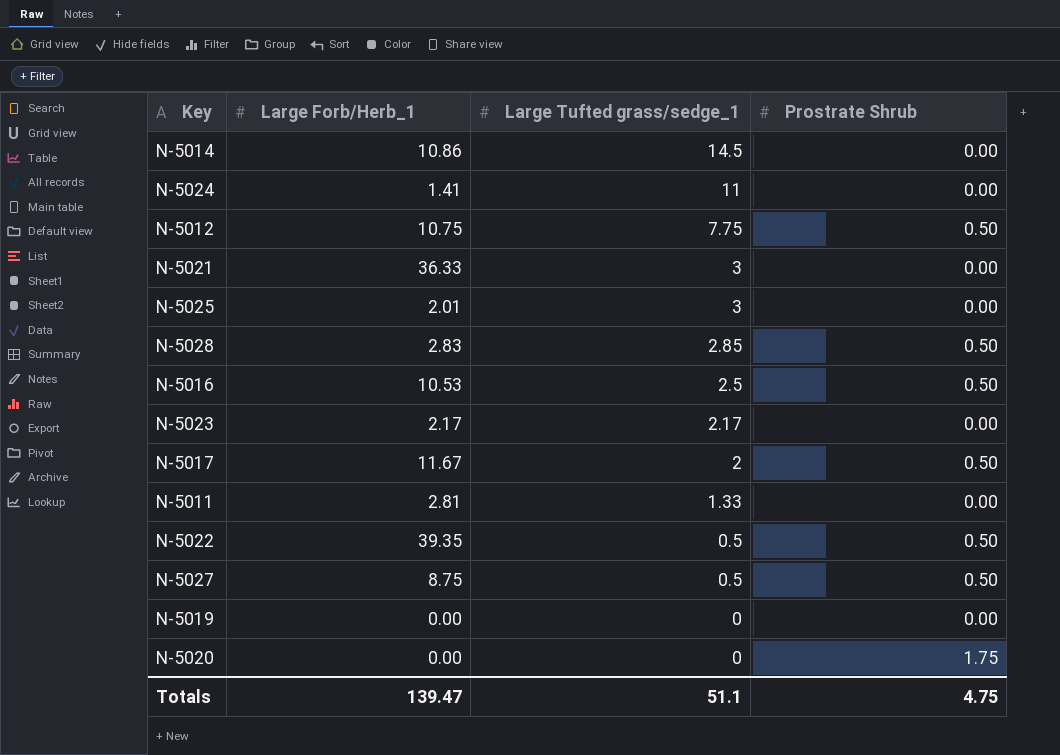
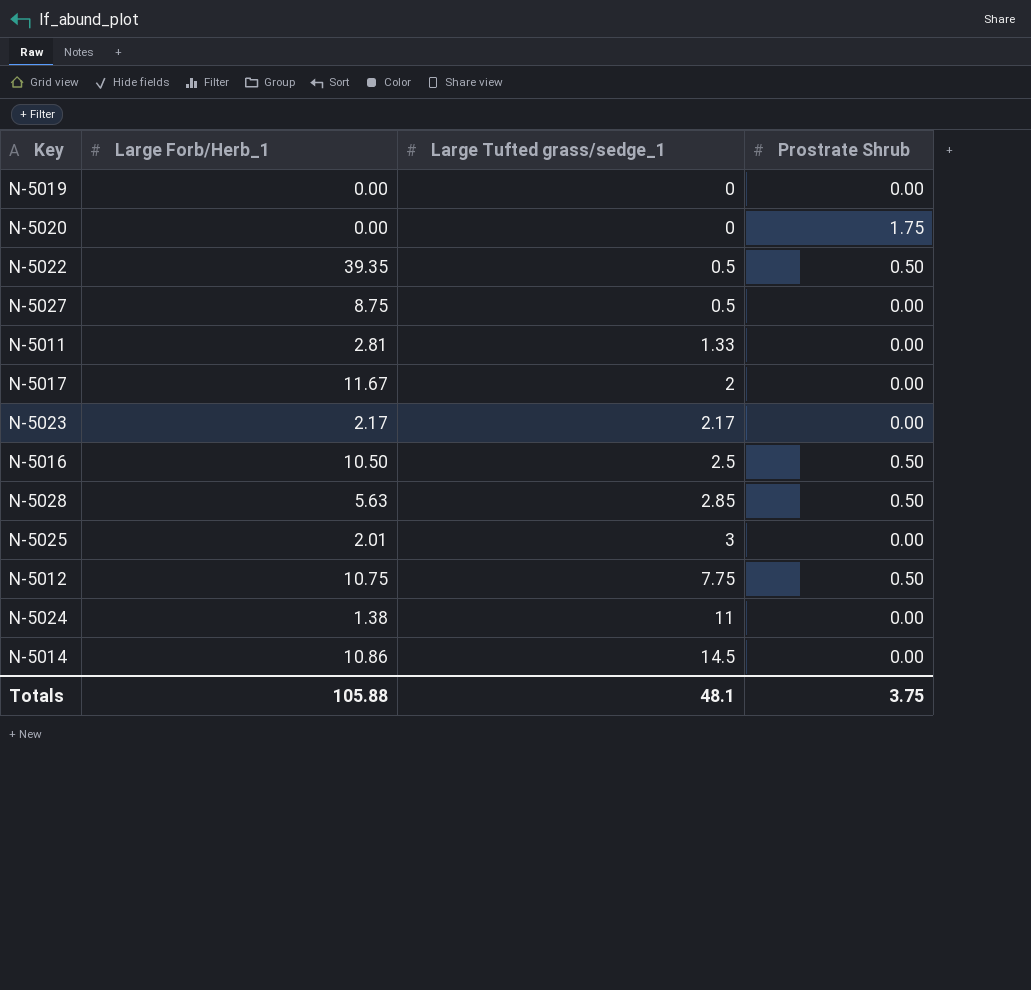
row order: Large Tufted grass/sedge_1 descending -> Large Tufted grass/sedge_1 ascending
row N-5021: 36.33 | 3 | 0.00 -> none
N-5027 | Prostrate Shrub: 0.50 -> 0.00
N-5017 | Prostrate Shrub: 0.50 -> 0.00
N-5016 | Large Forb/Herb_1: 10.53 -> 10.50
N-5028 | Large Forb/Herb_1: 2.83 -> 5.63
N-5024 | Large Forb/Herb_1: 1.41 -> 1.38
Totals | Large Forb/Herb_1: 139.47 -> 105.88
Totals | Large Tufted grass/sedge_1: 51.1 -> 48.1
Totals | Prostrate Shrub: 4.75 -> 3.75

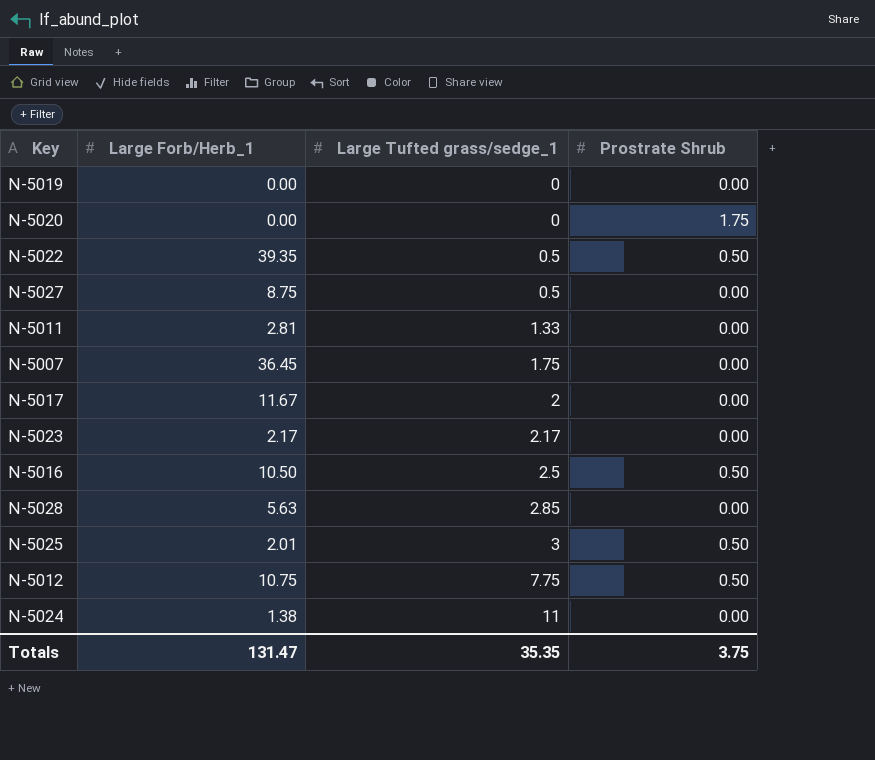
row N-5014: 10.86 | 14.5 | 0.00 -> none
row N-5007: none -> 36.45 | 1.75 | 0.00
N-5028 | Prostrate Shrub: 0.50 -> 0.00
N-5025 | Prostrate Shrub: 0.00 -> 0.50
Totals | Large Forb/Herb_1: 105.88 -> 131.47
Totals | Large Tufted grass/sedge_1: 48.1 -> 35.35

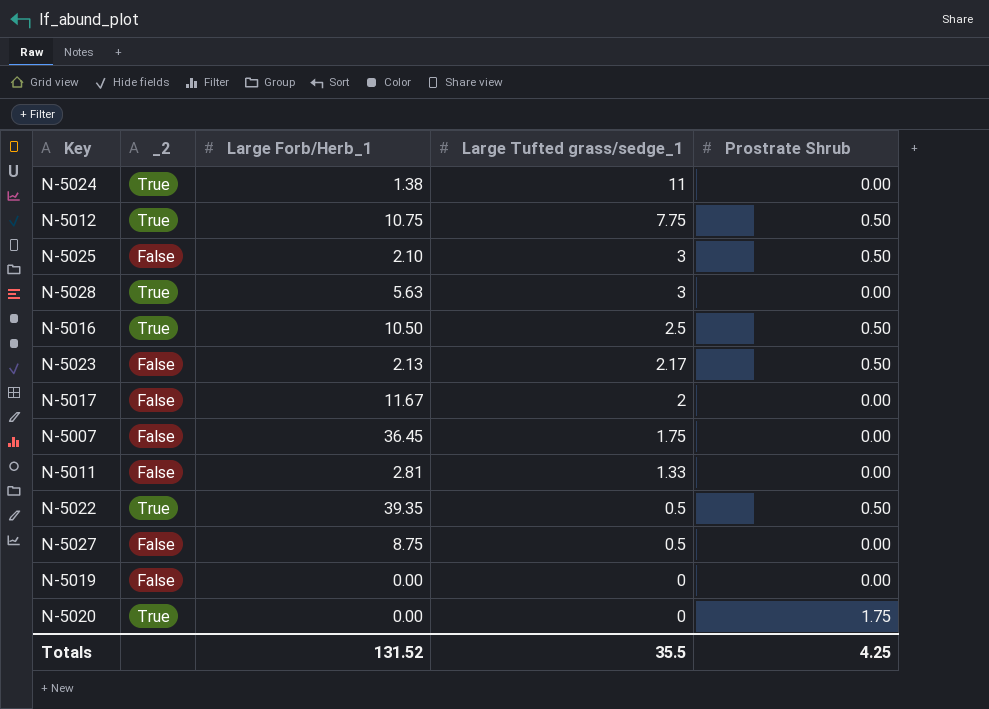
row order: Large Tufted grass/sedge_1 ascending -> Large Tufted grass/sedge_1 descending
column _2 | position: none -> 2
N-5025 | Large Forb/Herb_1: 2.01 -> 2.10
N-5028 | Large Tufted grass/sedge_1: 2.85 -> 3
N-5023 | Large Forb/Herb_1: 2.17 -> 2.13
N-5023 | Prostrate Shrub: 0.00 -> 0.50
Totals | Large Forb/Herb_1: 131.47 -> 131.52
Totals | Large Tufted grass/sedge_1: 35.35 -> 35.5
Totals | Prostrate Shrub: 3.75 -> 4.25

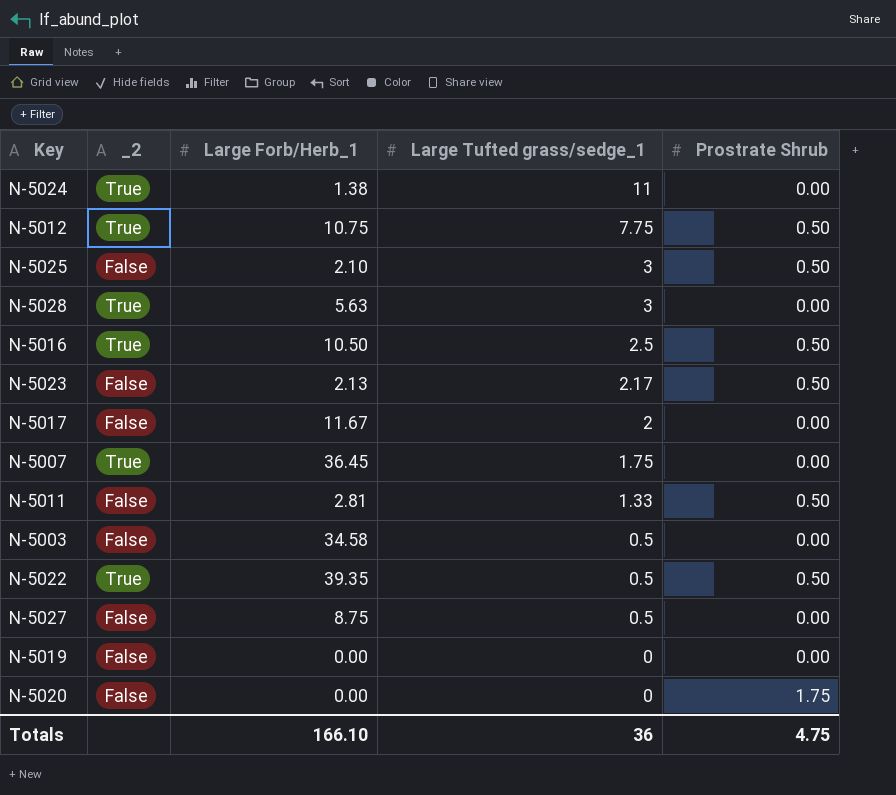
N-5007 | _2: False -> True
N-5011 | Prostrate Shrub: 0.00 -> 0.50
row N-5003: none -> False | 34.58 | 0.5 | 0.00
N-5020 | _2: True -> False
Totals | Large Forb/Herb_1: 131.52 -> 166.10
Totals | Large Tufted grass/sedge_1: 35.5 -> 36
Totals | Prostrate Shrub: 4.25 -> 4.75

